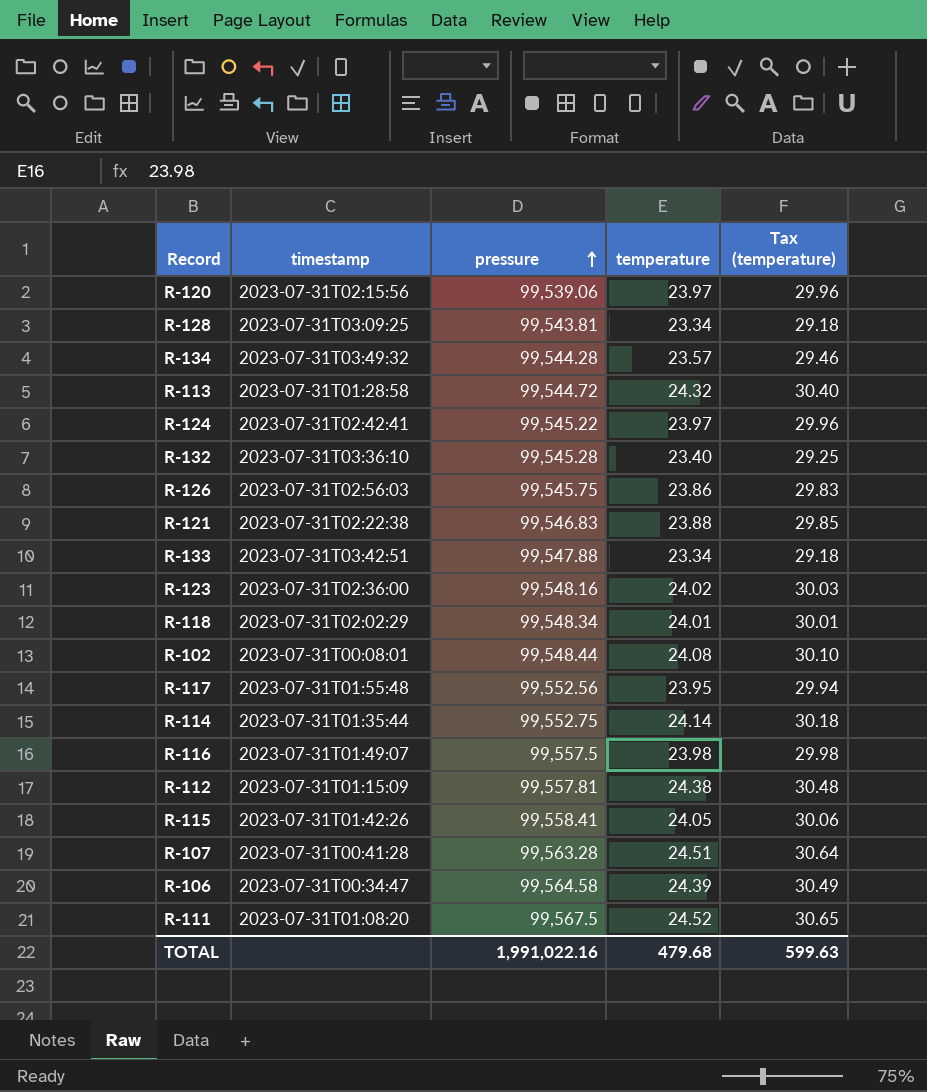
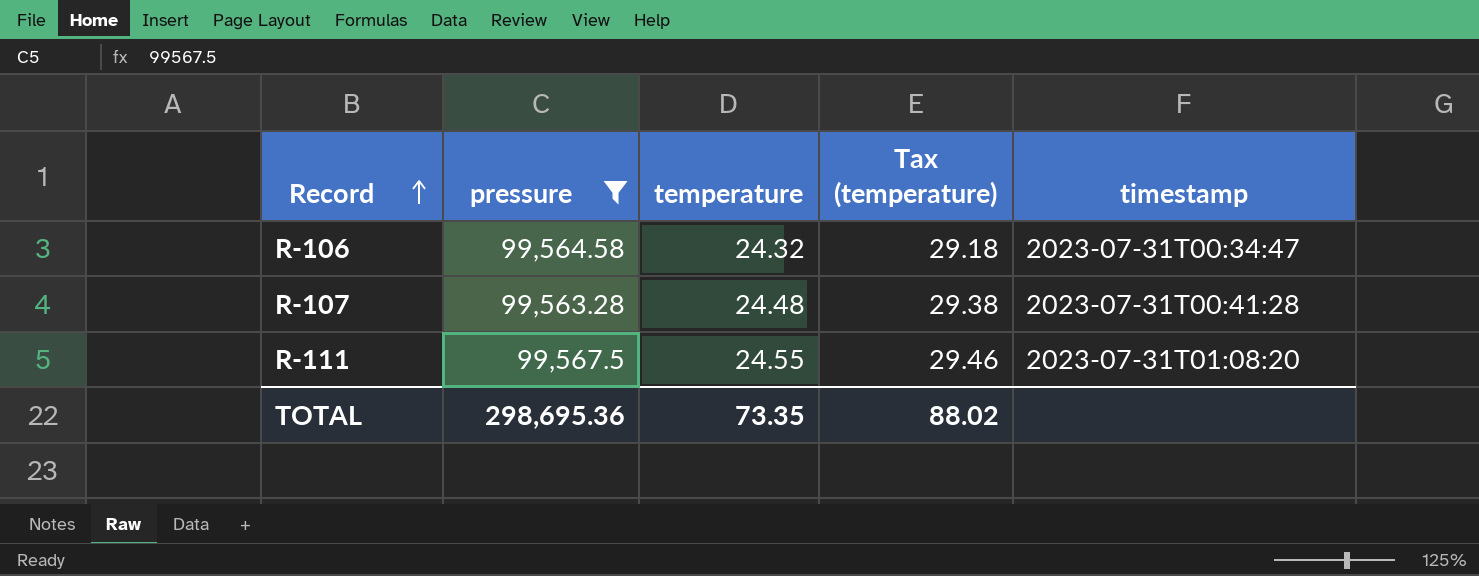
filter: none -> pressure >= 99,563.28
row order: pressure ascending -> Record ascending
column Tax (temperature) | formula: [temperature] * 1.25 -> [temperature] * 1.2
column timestamp | position: 2 -> 5
R-106 | temperature: 24.39 -> 24.32
R-107 | temperature: 24.51 -> 24.48
R-111 | temperature: 24.52 -> 24.55
TOTAL | pressure: 1,991,022.16 -> 298,695.36
TOTAL | temperature: 479.68 -> 73.35
TOTAL | Tax (temperature): 599.63 -> 88.02

